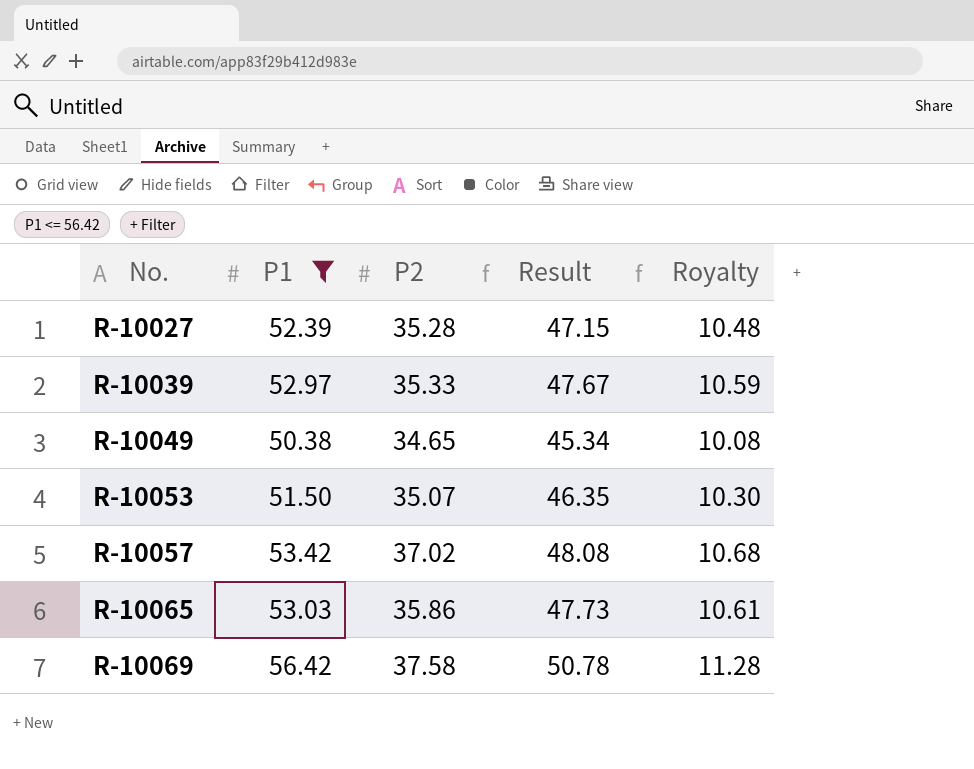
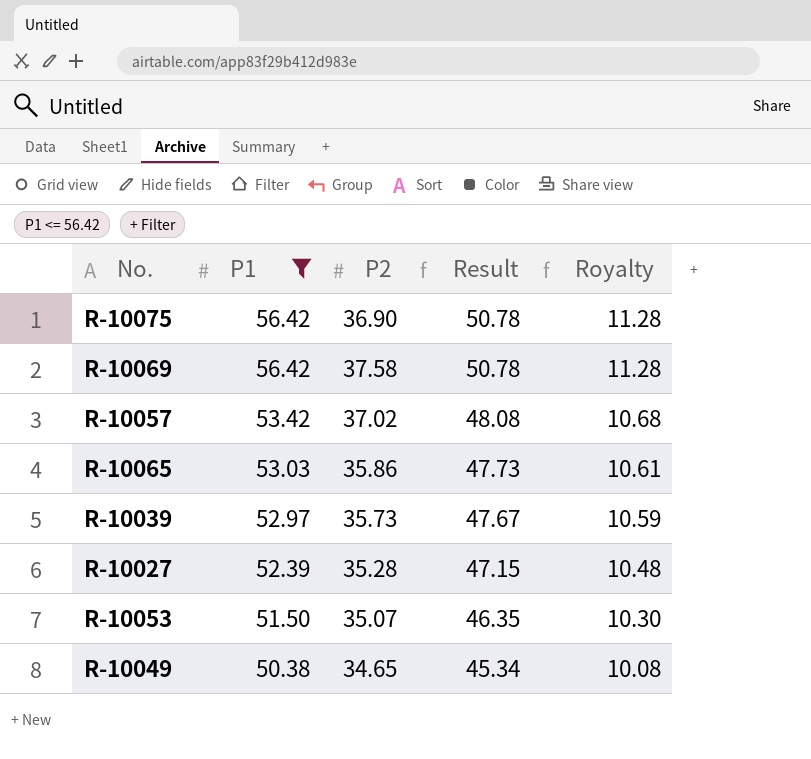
row order: No. ascending -> P1 descending
row R-10075: none -> 56.42 | 36.90 | 50.78 | 11.28
R-10039 | P2: 35.33 -> 35.73

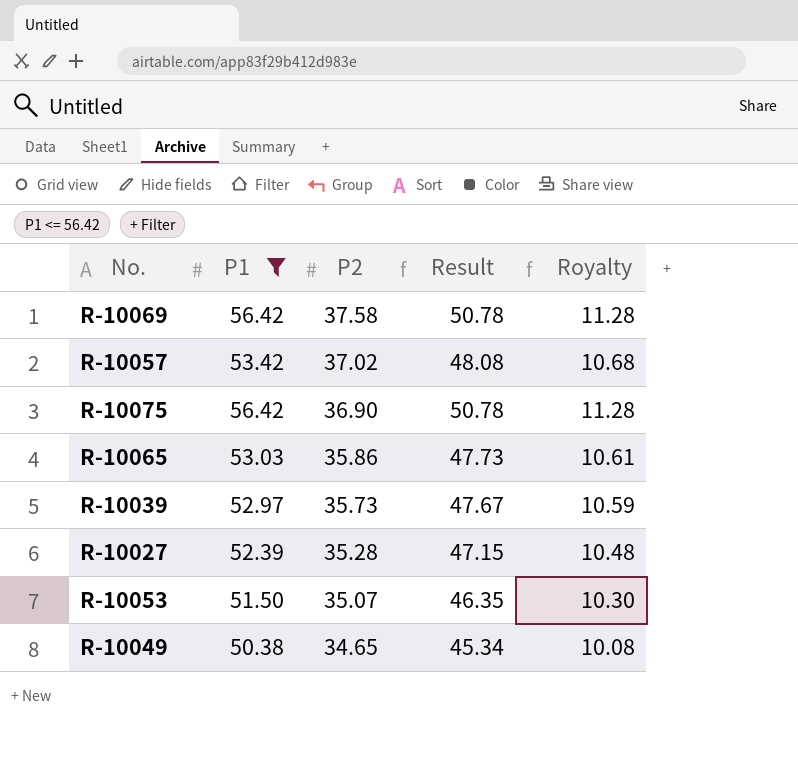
row order: P1 descending -> P2 descending

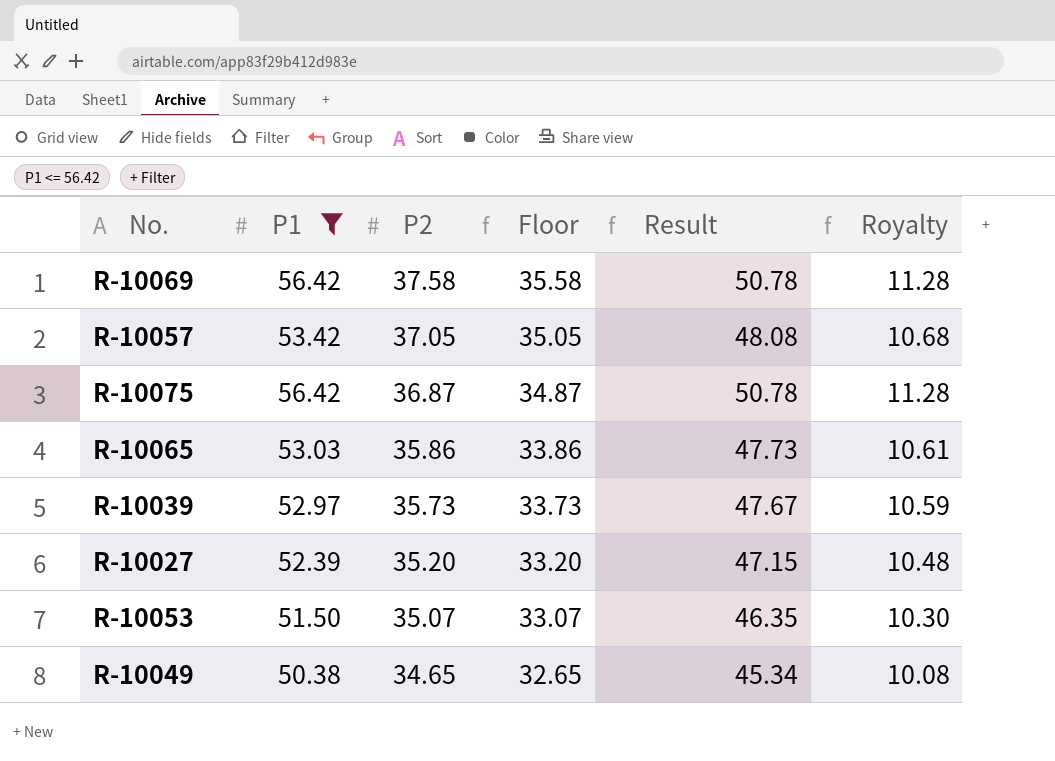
column Floor | formula: none -> [P2] - 2
R-10057 | P2: 37.02 -> 37.05
R-10075 | P2: 36.90 -> 36.87
R-10027 | P2: 35.28 -> 35.20

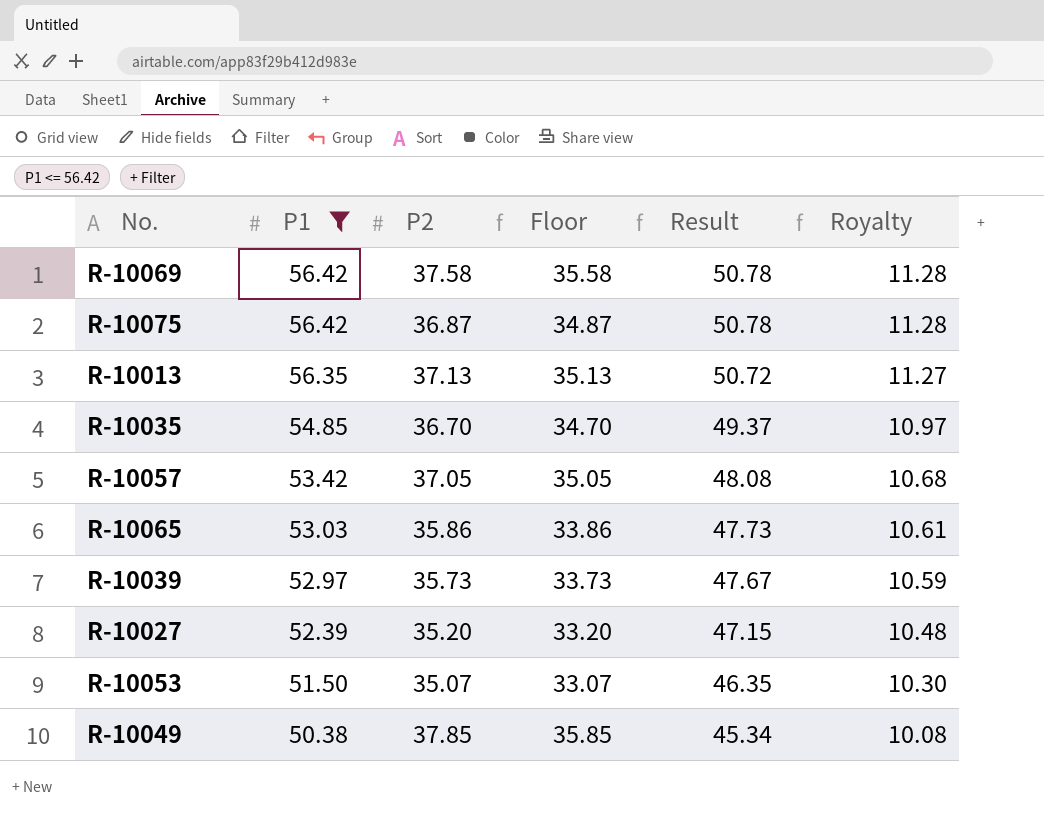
row order: P2 descending -> P1 descending
row R-10013: none -> 56.35 | 37.13 | 35.13 | 50.72 | 11.27
row R-10035: none -> 54.85 | 36.70 | 34.70 | 49.37 | 10.97
R-10049 | P2: 34.65 -> 37.85
R-10049 | Floor: 32.65 -> 35.85

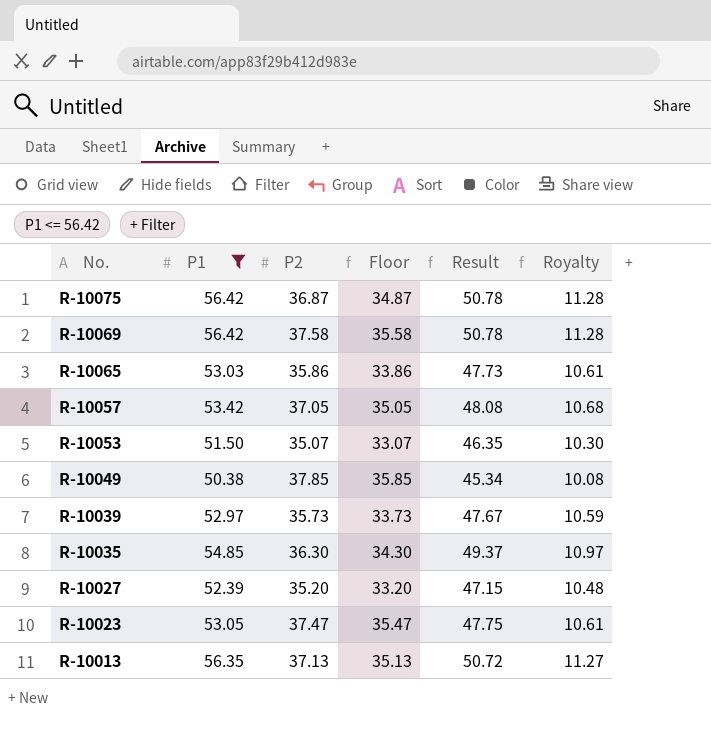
row order: P1 descending -> No. descending
R-10035 | P2: 36.70 -> 36.30
R-10035 | Floor: 34.70 -> 34.30
row R-10023: none -> 53.05 | 37.47 | 35.47 | 47.75 | 10.61

